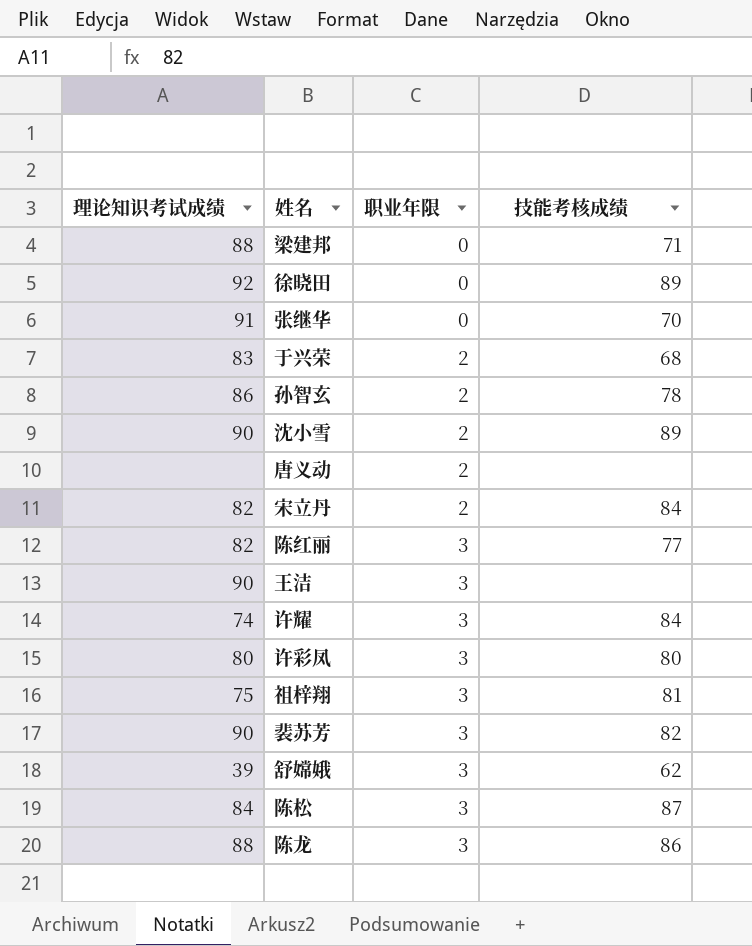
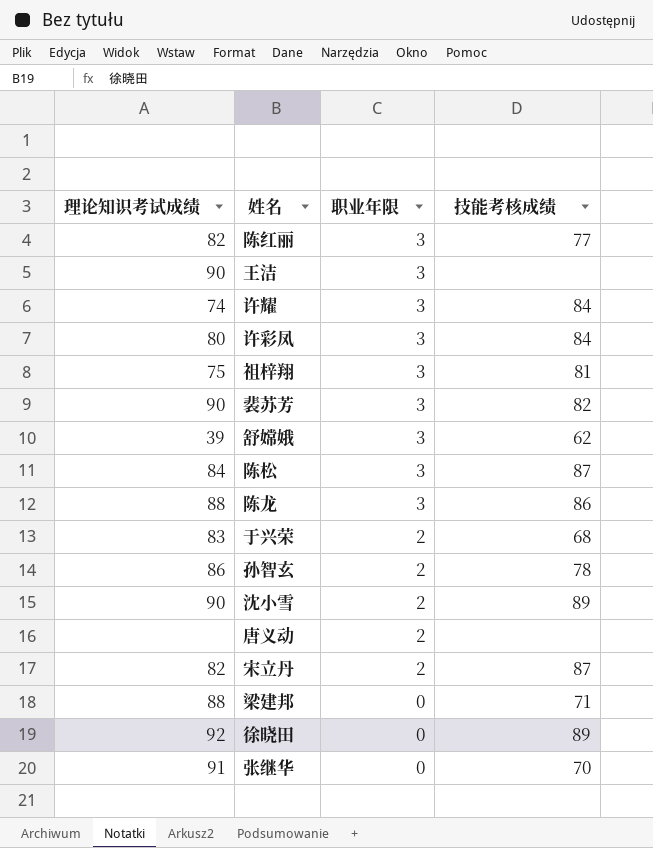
row order: 职业年限 ascending -> 职业年限 descending
许彩凤 | 技能考核成绩: 80 -> 84
宋立丹 | 技能考核成绩: 84 -> 87

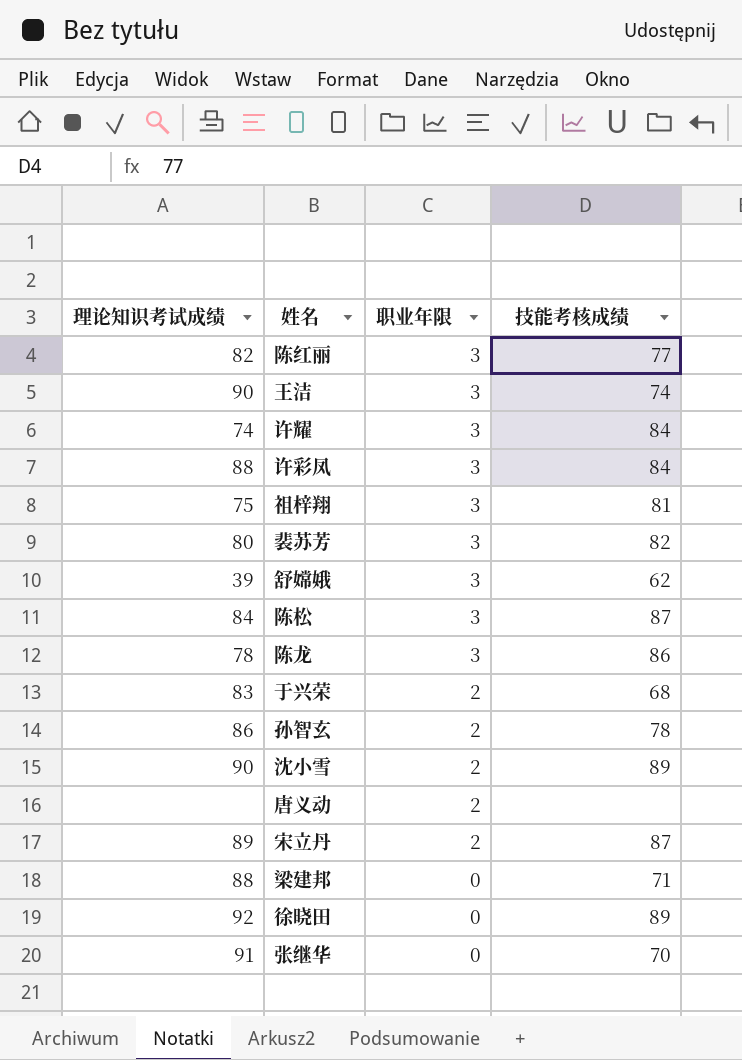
王洁 | 技能考核成绩: none -> 74
许彩凤 | 理论知识考试成绩: 80 -> 88
裴苏芳 | 理论知识考试成绩: 90 -> 80
陈龙 | 理论知识考试成绩: 88 -> 78
宋立丹 | 理论知识考试成绩: 82 -> 89

